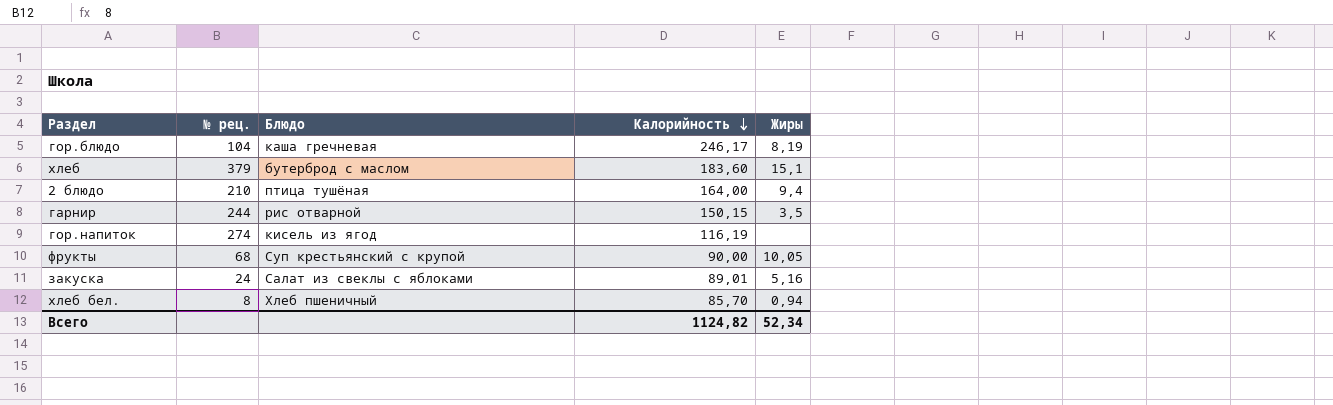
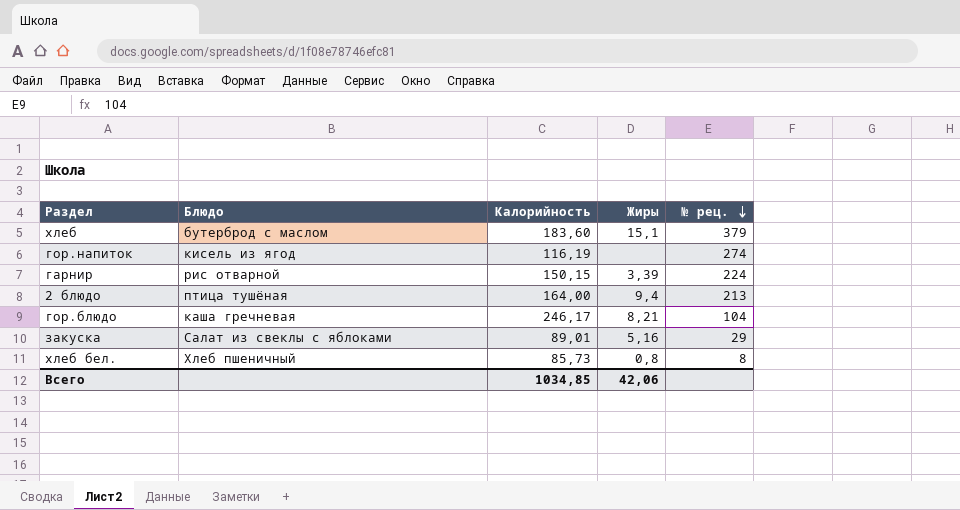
row order: Калорийность descending -> № рец. descending
column № рец. | position: 2 -> 5
row фрукты: 68 | Суп крестьянский с крупой | 90,00 | 10,05 -> none
гарнир | Жиры: 3,5 -> 3,39
гарнир | № рец.: 244 -> 224
2 блюдо | № рец.: 210 -> 213
гор.блюдо | Жиры: 8,19 -> 8,21
закуска | № рец.: 24 -> 29
хлеб бел. | Калорийность: 85,70 -> 85,73
хлеб бел. | Жиры: 0,94 -> 0,8
Всего | Калорийность: 1124,82 -> 1034,85
Всего | Жиры: 52,34 -> 42,06

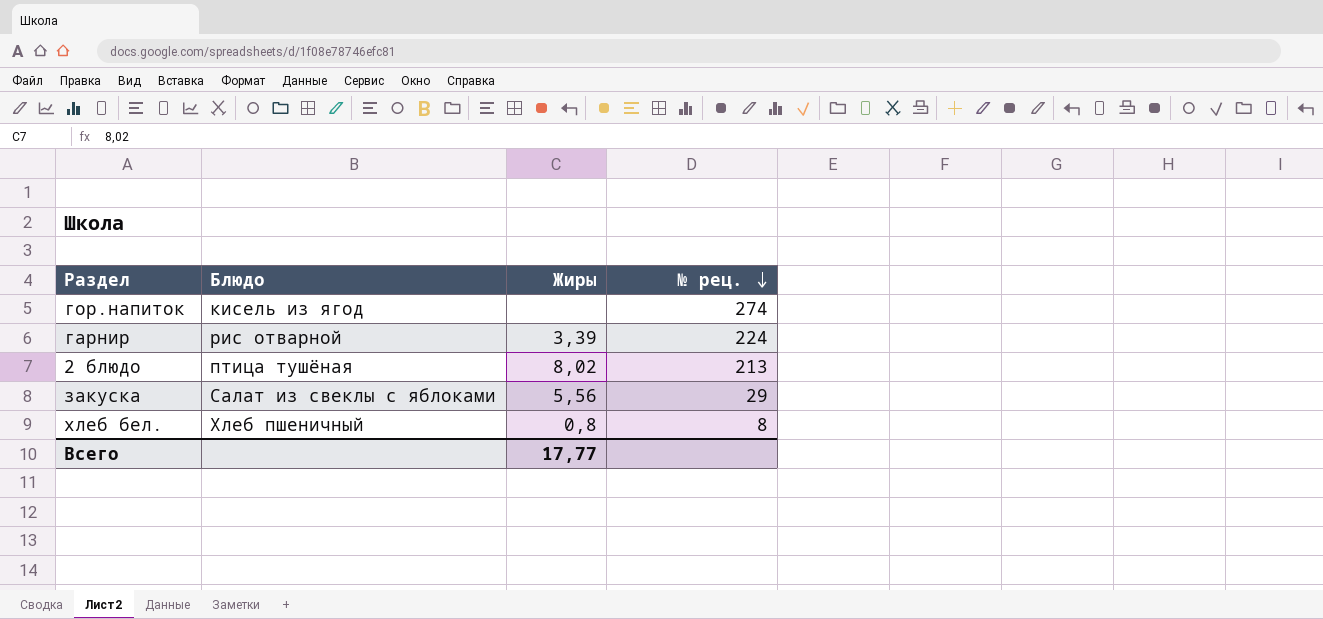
column Калорийность | position: 3 -> none
row хлеб: бутерброд с маслом | 183,60 | 15,1 | 379 -> none
row гор.блюдо: каша гречневая | 246,17 | 8,21 | 104 -> none
2 блюдо | Жиры: 9,4 -> 8,02
закуска | Жиры: 5,16 -> 5,56
Всего | Жиры: 42,06 -> 17,77

